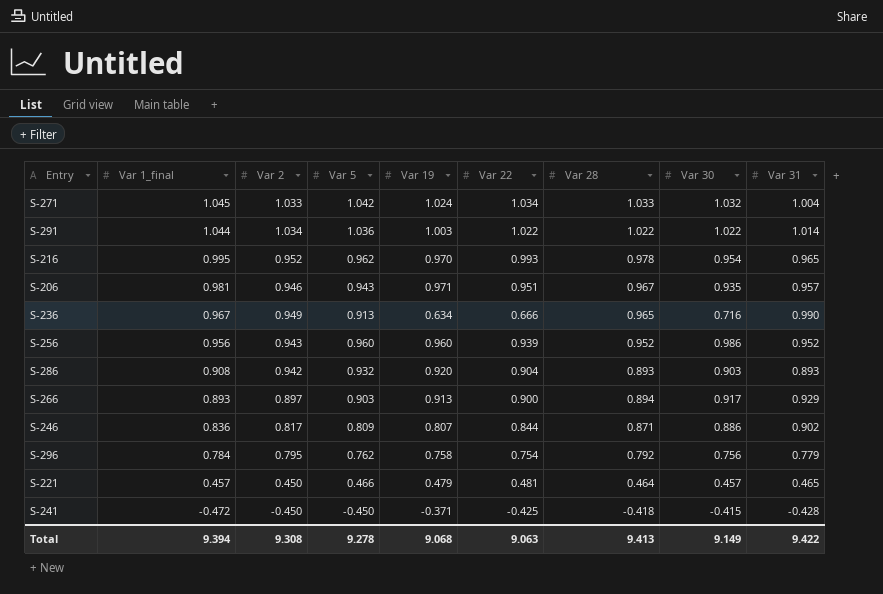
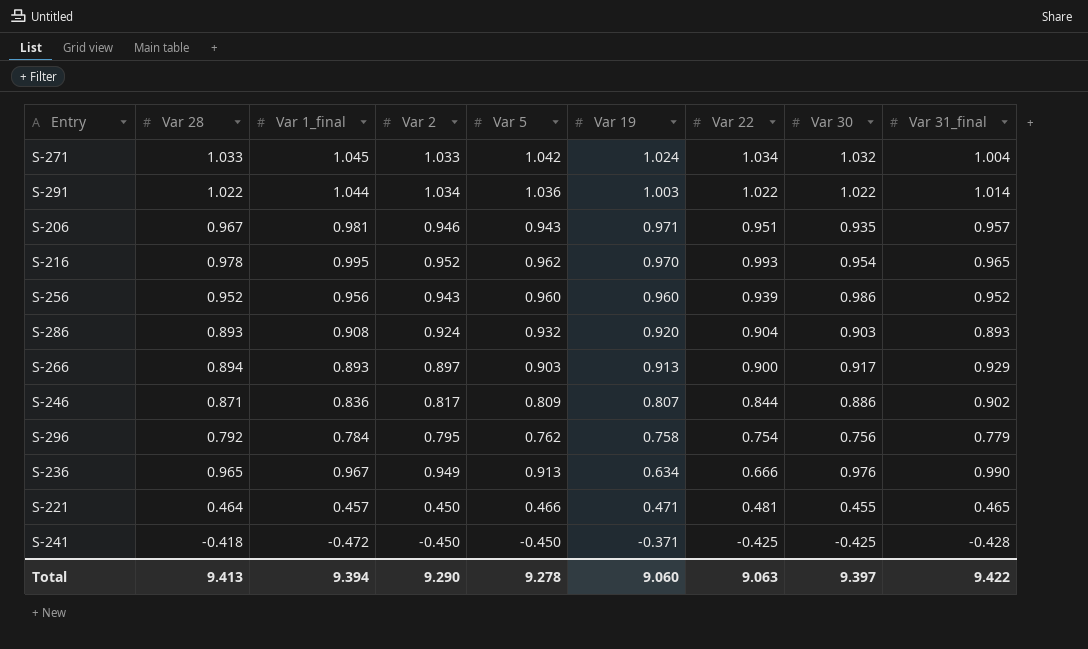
row order: Var 1_final descending -> Var 19 descending
column Var 28 | position: 7 -> 2
column name: Var 31 -> Var 31_final
S-286 | Var 2: 0.942 -> 0.924
S-236 | Var 30: 0.716 -> 0.976
S-221 | Var 19: 0.479 -> 0.471
S-221 | Var 30: 0.457 -> 0.455
S-241 | Var 30: -0.415 -> -0.425
Total | Var 2: 9.308 -> 9.290
Total | Var 19: 9.068 -> 9.060
Total | Var 30: 9.149 -> 9.397

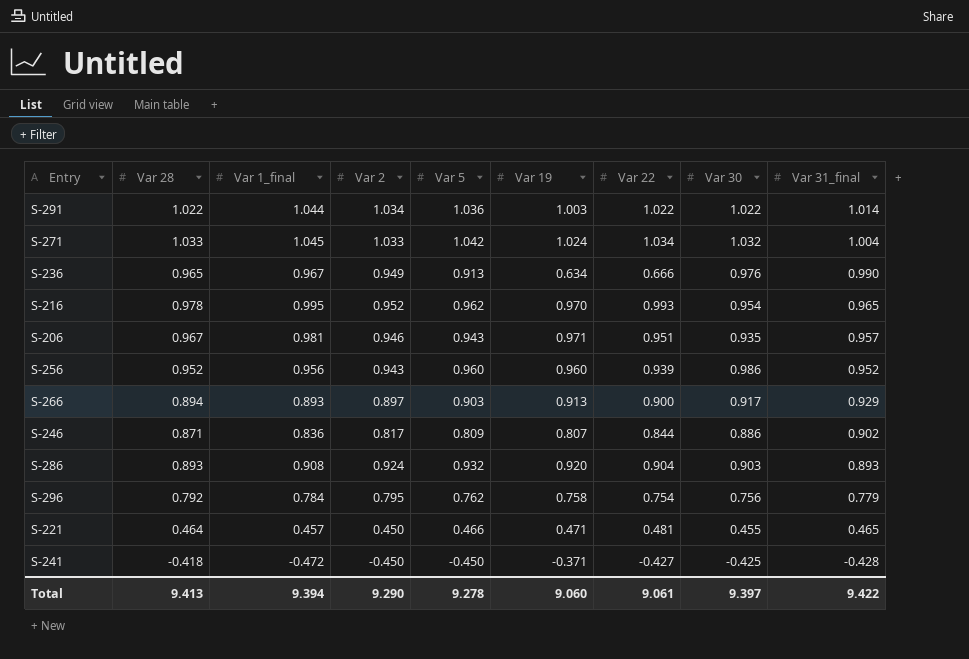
row order: Var 19 descending -> Var 31_final descending
S-241 | Var 22: -0.425 -> -0.427
Total | Var 22: 9.063 -> 9.061

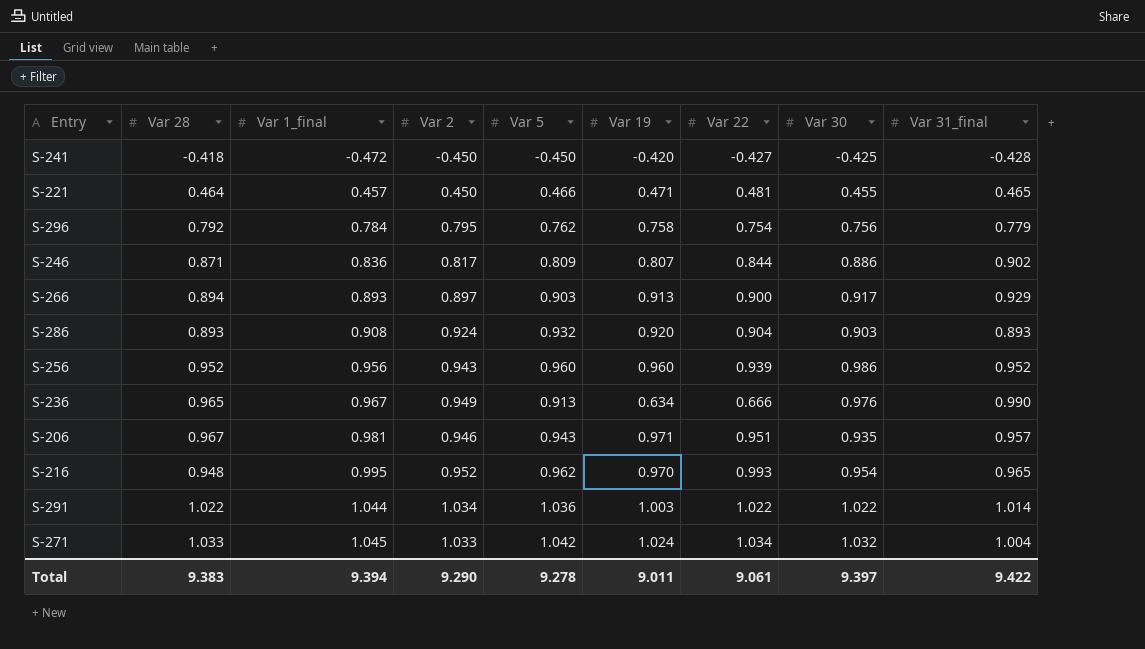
row order: Var 31_final descending -> Var 1_final ascending
S-241 | Var 19: -0.371 -> -0.420
S-216 | Var 28: 0.978 -> 0.948
Total | Var 28: 9.413 -> 9.383
Total | Var 19: 9.060 -> 9.011

